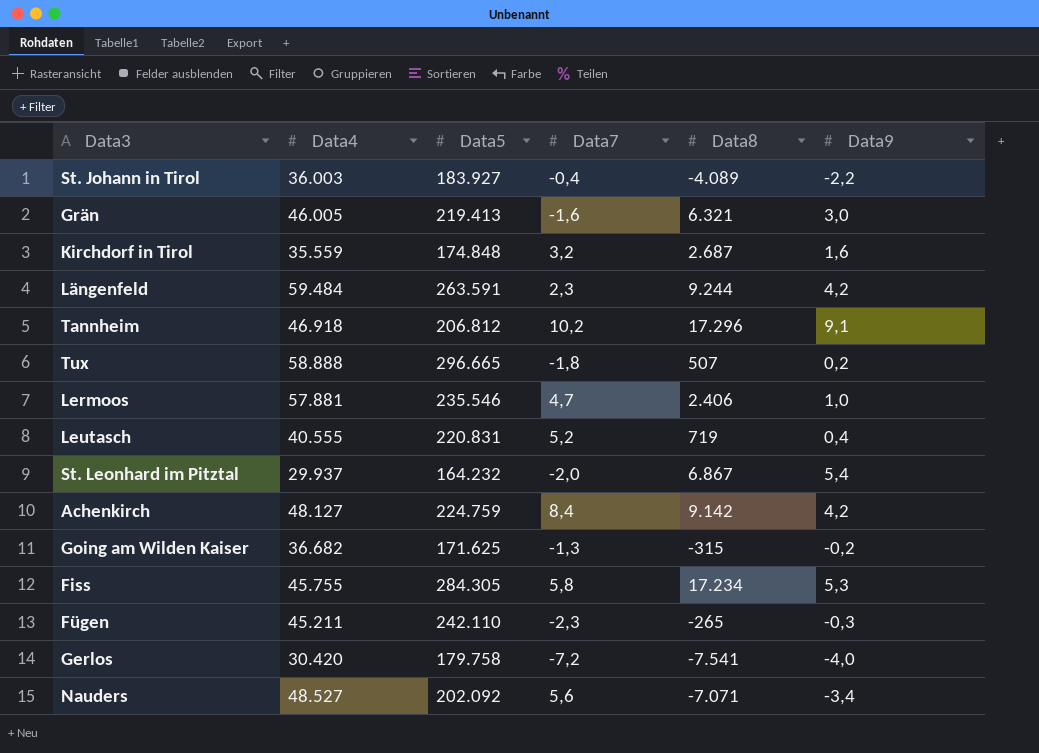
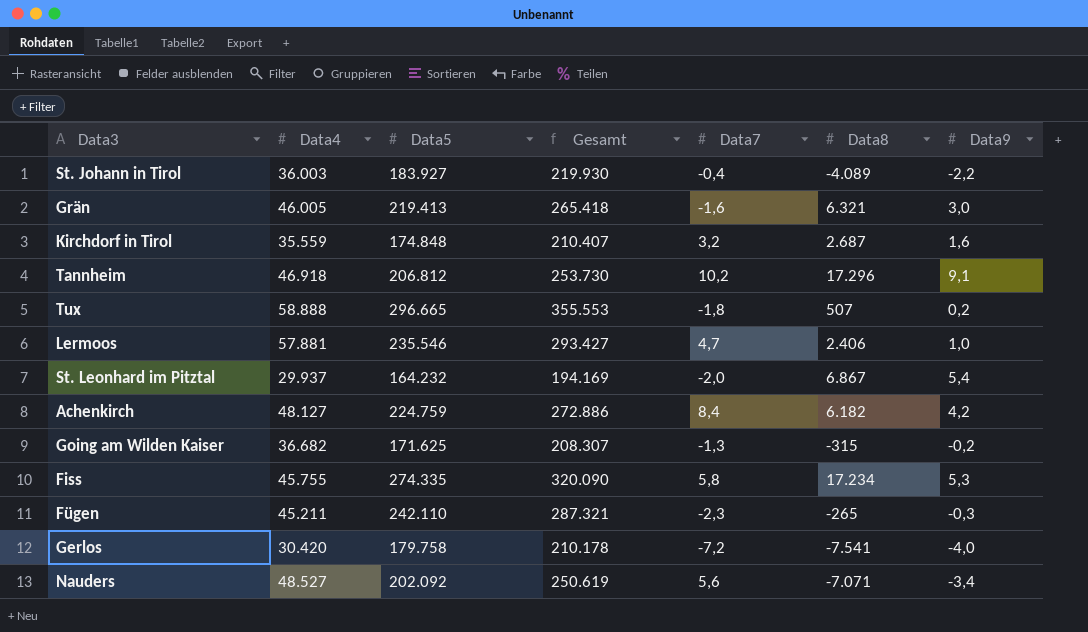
column Gesamt | formula: none -> [Data4] + [Data5]
row Längenfeld: 59.484 | 263.591 | 2,3 | 9.244 | 4,2 -> none
row Leutasch: 40.555 | 220.831 | 5,2 | 719 | 0,4 -> none
Achenkirch | Data8: 9.142 -> 6.182
Fiss | Data5: 284.305 -> 274.335

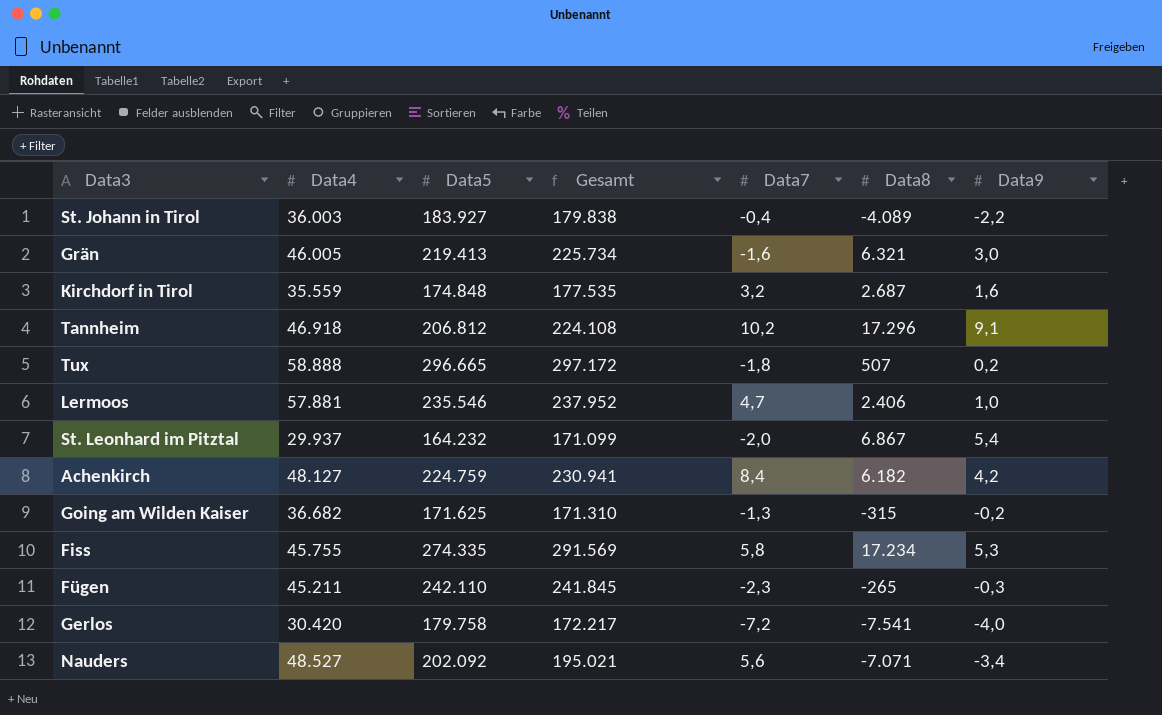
column Gesamt | formula: [Data4] + [Data5] -> [Data5] + [Data8]

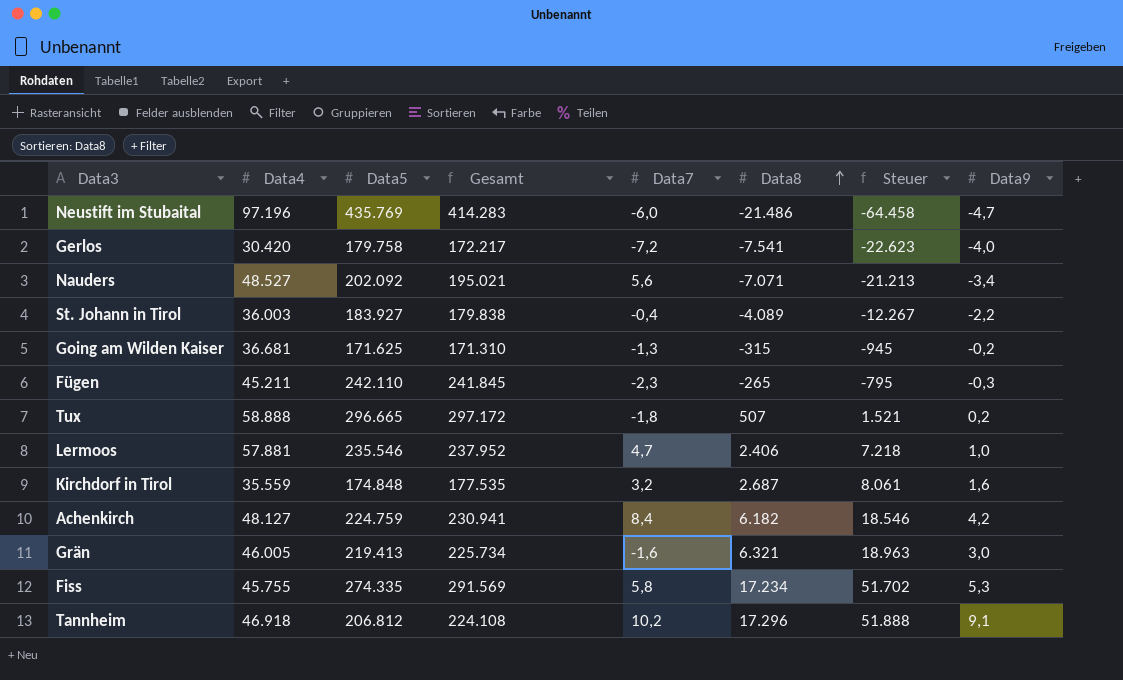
row order: none -> Data8 ascending
column Steuer | formula: none -> [Data8] * 3
row St. Leonhard im Pitztal: 29.937 | 164.232 | 171.099 | -2,0 | 6.867 | 5,4 -> none
row Neustift im Stubaital: none -> 97.196 | 435.769 | 414.283 | -6,0 | -21.486 | -64.458 | -4,7
Going am Wilden Kaiser | Data4: 36.682 -> 36.681

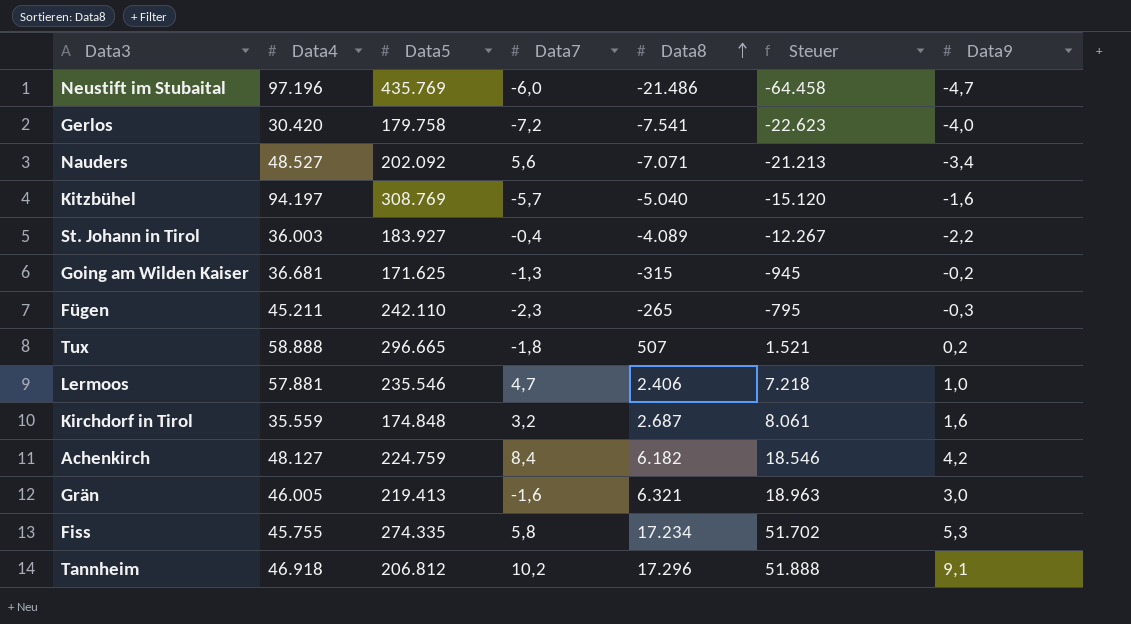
column Gesamt | formula: [Data5] + [Data8] -> none
row Kitzbühel: none -> 94.197 | 308.769 | -5,7 | -5.040 | -15.120 | -1,6

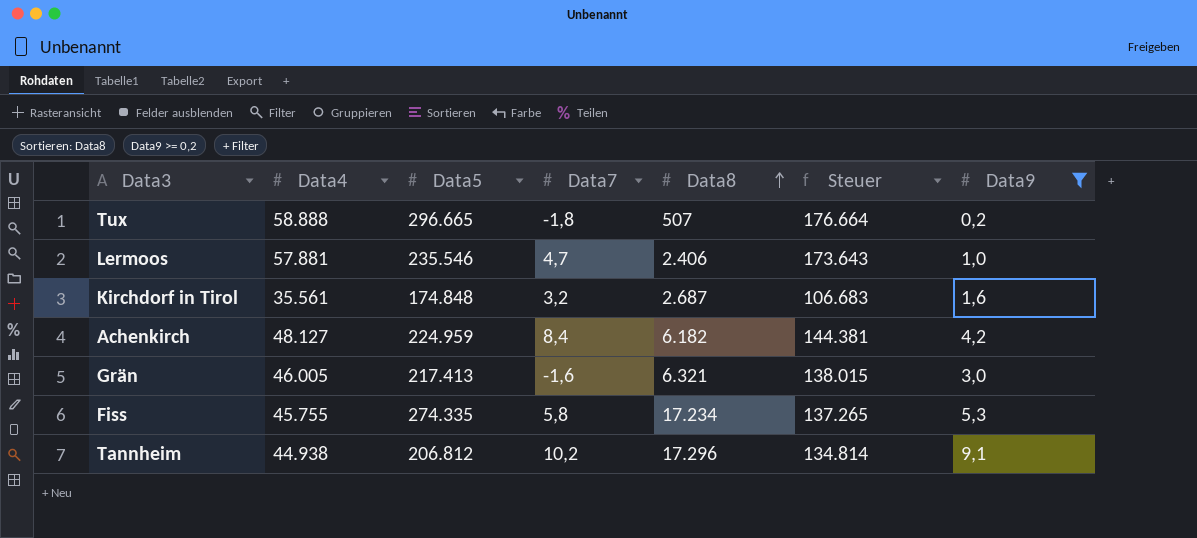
filter: none -> Data9 >= 0,2
column Steuer | formula: [Data8] * 3 -> [Data4] * 3
Kirchdorf in Tirol | Data4: 35.559 -> 35.561
Achenkirch | Data5: 224.759 -> 224.959
Grän | Data5: 219.413 -> 217.413
Tannheim | Data4: 46.918 -> 44.938

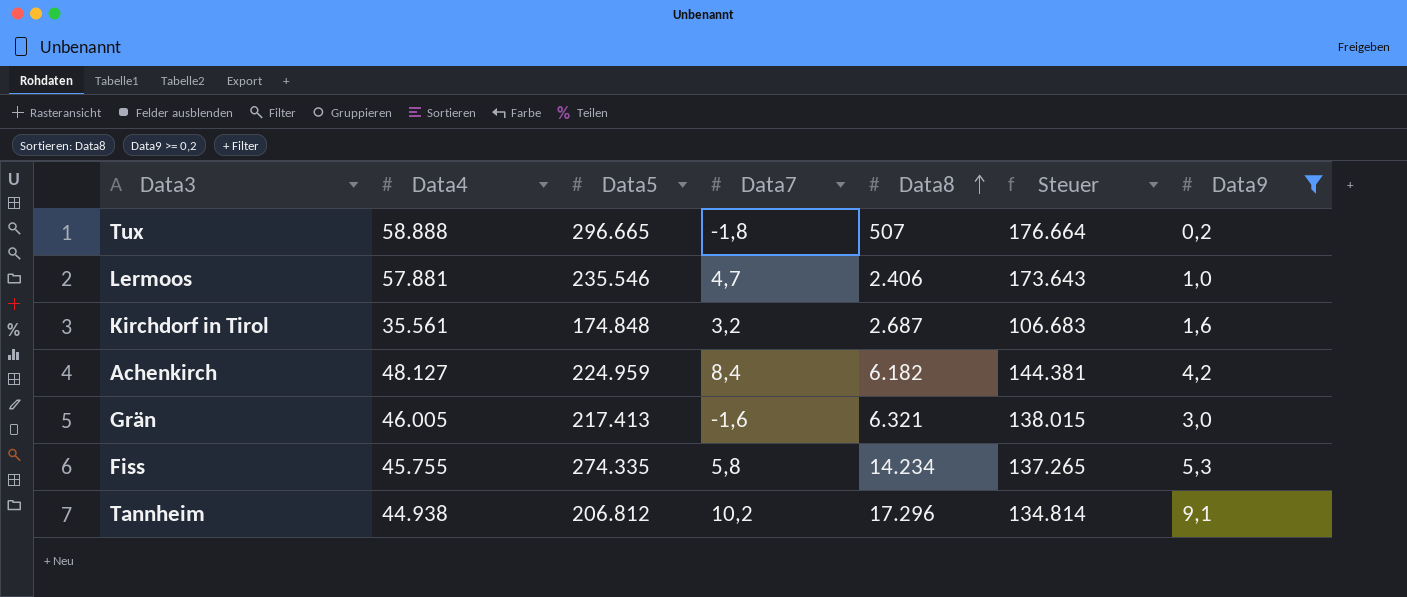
Fiss | Data8: 17.234 -> 14.234

